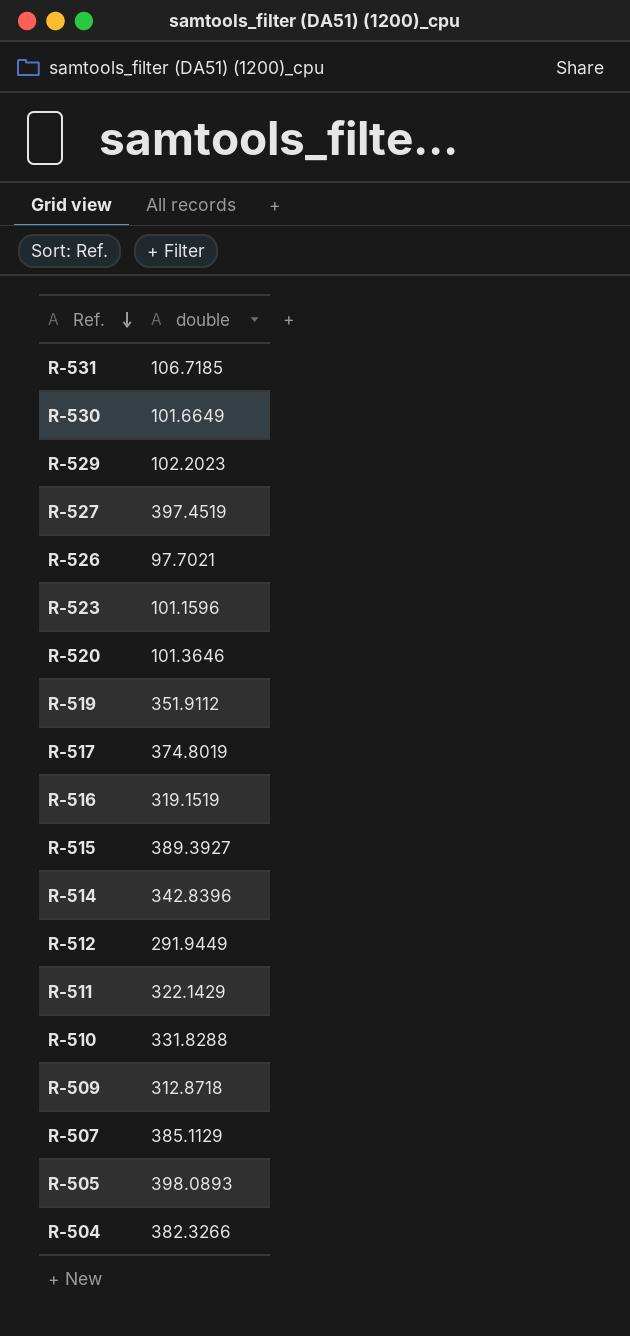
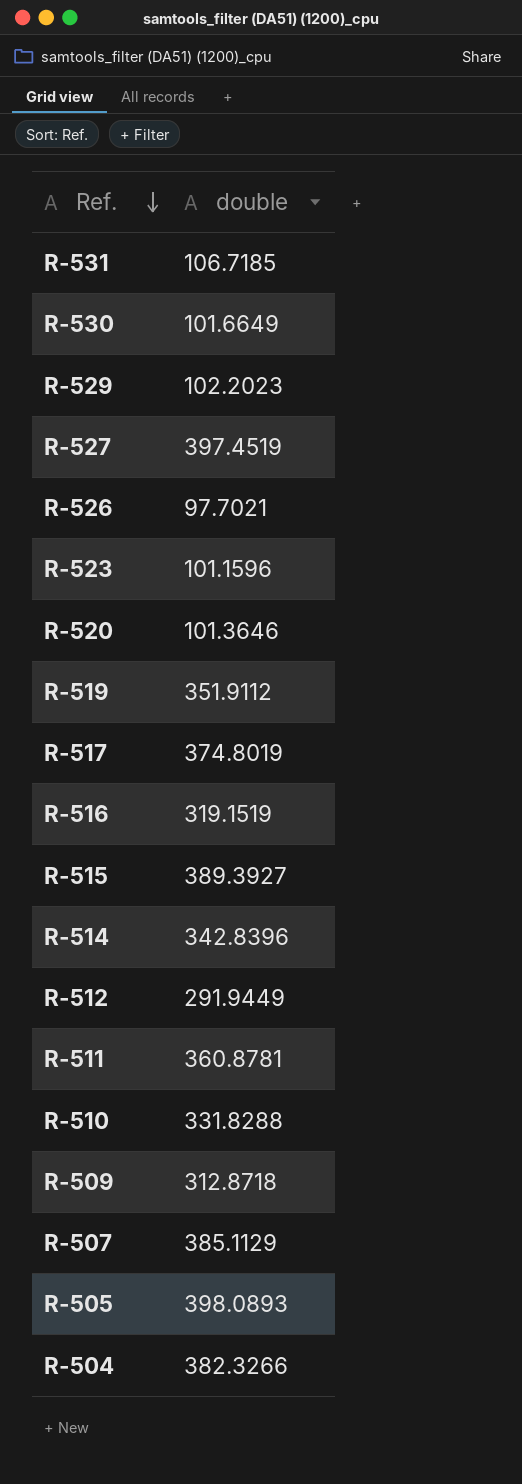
R-511 | double: 322.1429 -> 360.8781

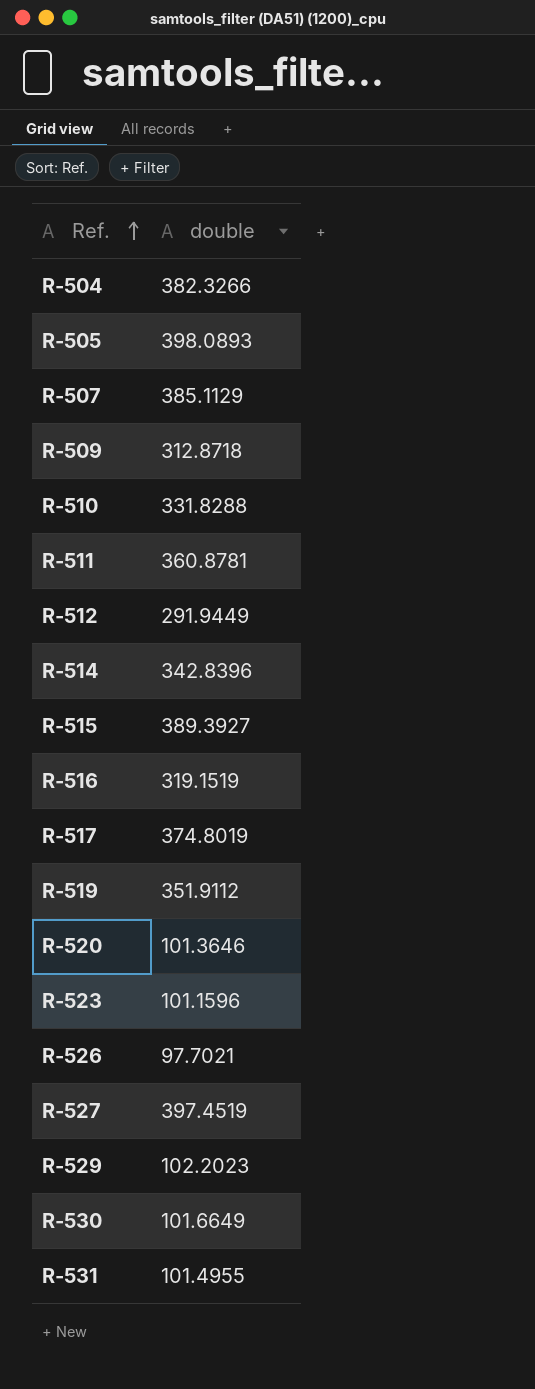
row order: Ref. descending -> Ref. ascending
R-531 | double: 106.7185 -> 101.4955

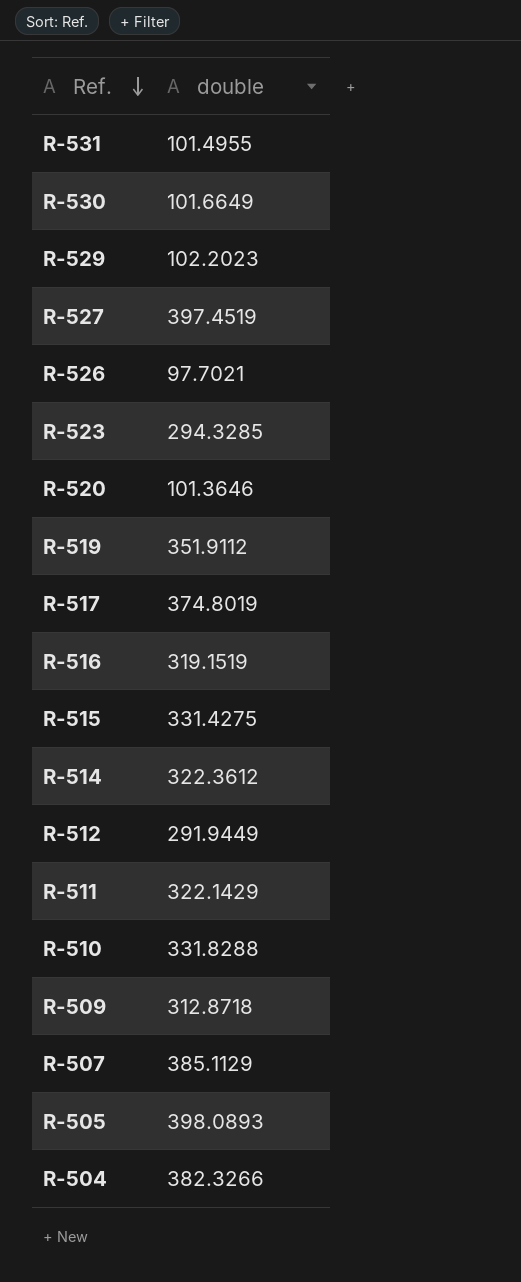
row order: Ref. ascending -> Ref. descending
R-523 | double: 101.1596 -> 294.3285
R-515 | double: 389.3927 -> 331.4275
R-514 | double: 342.8396 -> 322.3612
R-511 | double: 360.8781 -> 322.1429

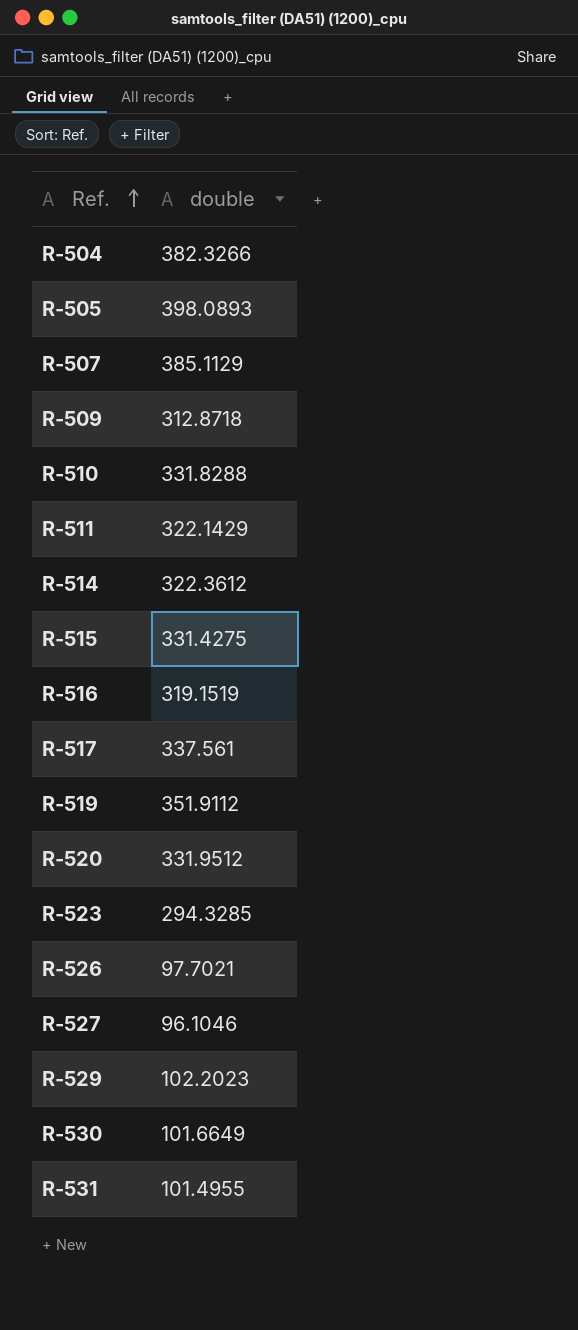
row order: Ref. descending -> Ref. ascending
row R-512: 291.9449 -> none
R-517 | double: 374.8019 -> 337.561
R-520 | double: 101.3646 -> 331.9512
R-527 | double: 397.4519 -> 96.1046

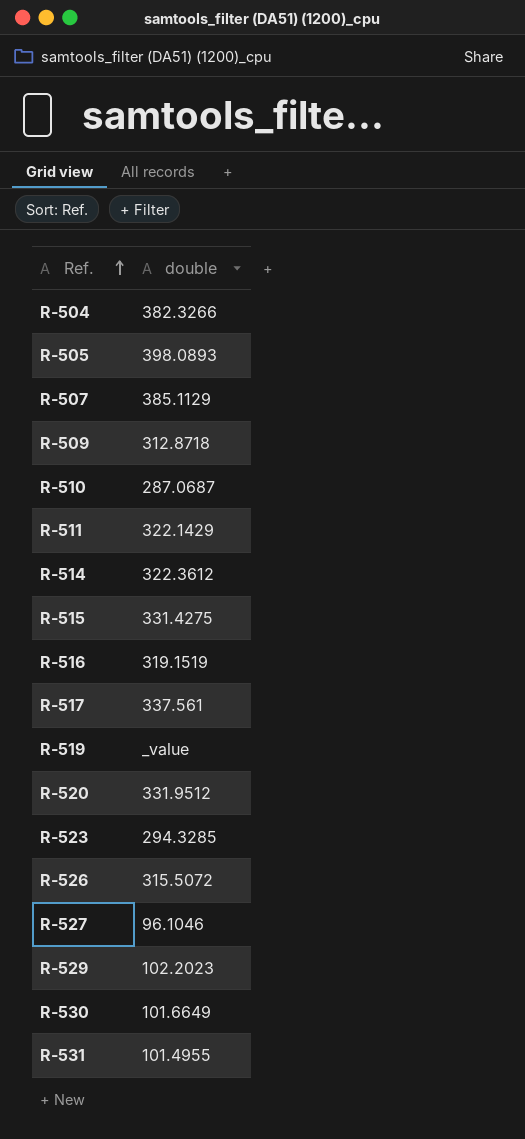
R-510 | double: 331.8288 -> 287.0687
R-519 | double: 351.9112 -> _value
R-526 | double: 97.7021 -> 315.5072

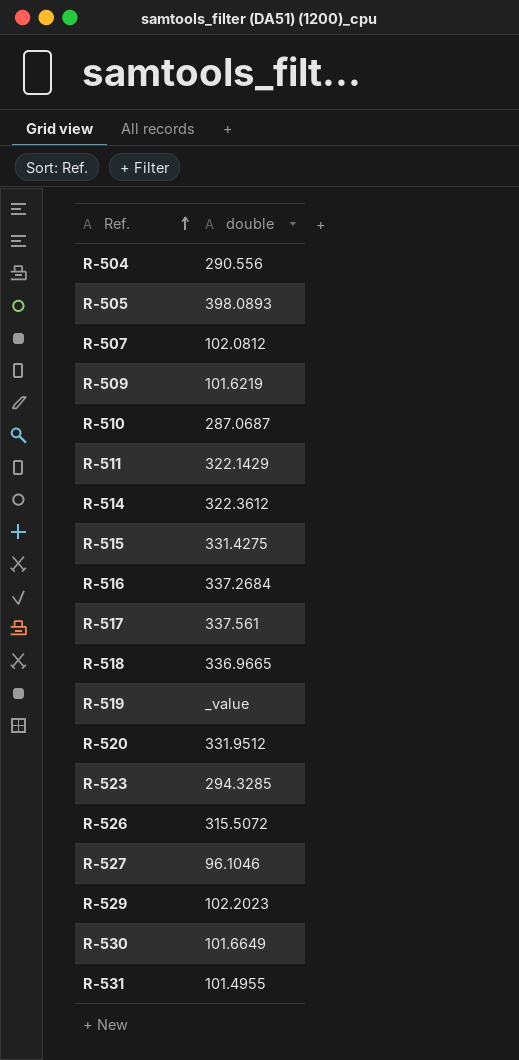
R-504 | double: 382.3266 -> 290.556
R-507 | double: 385.1129 -> 102.0812
R-509 | double: 312.8718 -> 101.6219
R-516 | double: 319.1519 -> 337.2684
row R-518: none -> 336.9665

